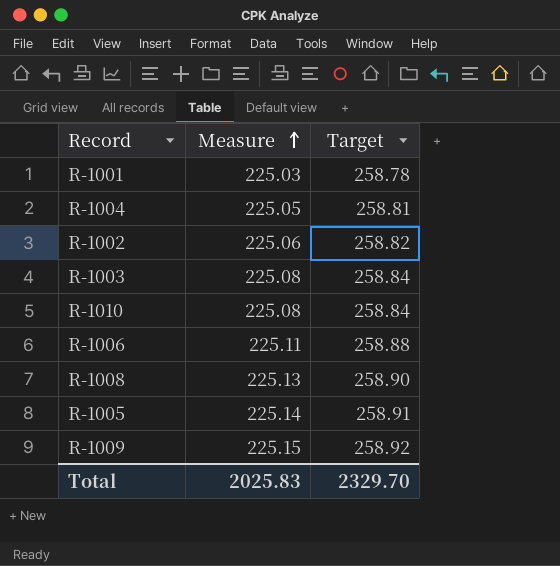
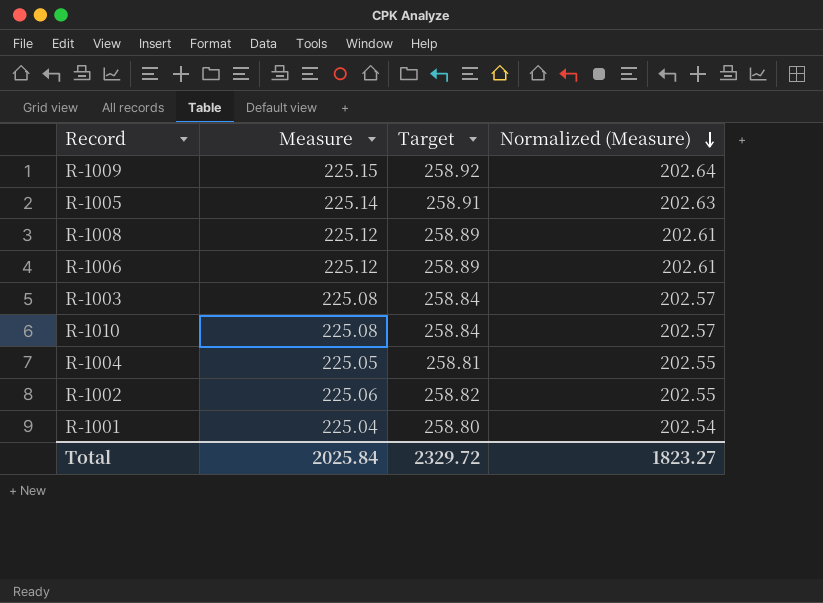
row order: Measure ascending -> Normalized (Measure) descending
column Normalized (Measure) | formula: none -> [Measure] * 0.9
R-1008 | Measure: 225.13 -> 225.12
R-1008 | Target: 258.90 -> 258.89
R-1006 | Measure: 225.11 -> 225.12
R-1006 | Target: 258.88 -> 258.89
R-1001 | Measure: 225.03 -> 225.04
R-1001 | Target: 258.78 -> 258.80
Total | Measure: 2025.83 -> 2025.84
Total | Target: 2329.70 -> 2329.72

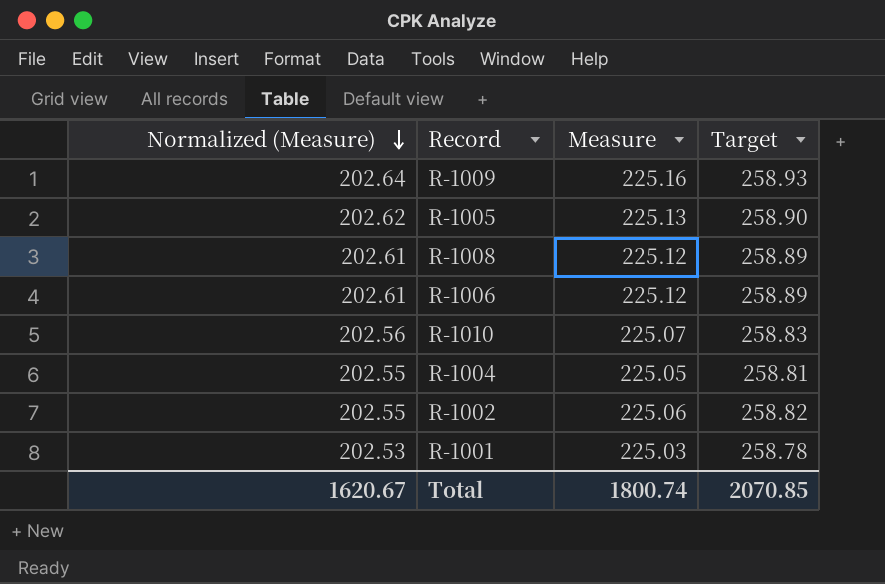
column Normalized (Measure) | position: 4 -> 1
row R-1003: 225.08 | 258.84 | 202.57 -> none
R-1009 | Measure: 225.15 -> 225.16
R-1009 | Target: 258.92 -> 258.93
R-1005 | Normalized (Measure): 202.63 -> 202.62
R-1005 | Measure: 225.14 -> 225.13
R-1005 | Target: 258.91 -> 258.90
R-1010 | Normalized (Measure): 202.57 -> 202.56
R-1010 | Measure: 225.08 -> 225.07
R-1010 | Target: 258.84 -> 258.83
R-1001 | Normalized (Measure): 202.54 -> 202.53
R-1001 | Measure: 225.04 -> 225.03
R-1001 | Target: 258.80 -> 258.78
Total | Normalized (Measure): 1823.27 -> 1620.67
Total | Measure: 2025.84 -> 1800.74
Total | Target: 2329.72 -> 2070.85

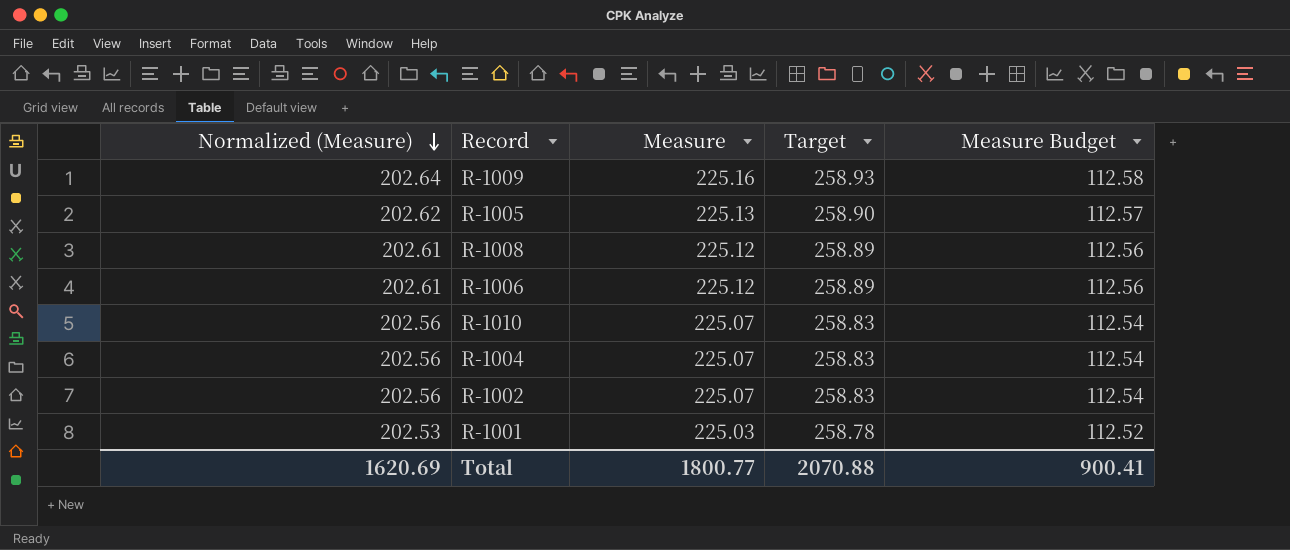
column Measure Budget | formula: none -> [Measure] * 0.5
R-1004 | Normalized (Measure): 202.55 -> 202.56
R-1004 | Measure: 225.05 -> 225.07
R-1004 | Target: 258.81 -> 258.83
R-1002 | Normalized (Measure): 202.55 -> 202.56
R-1002 | Measure: 225.06 -> 225.07
R-1002 | Target: 258.82 -> 258.83
Total | Normalized (Measure): 1620.67 -> 1620.69
Total | Measure: 1800.74 -> 1800.77
Total | Target: 2070.85 -> 2070.88

